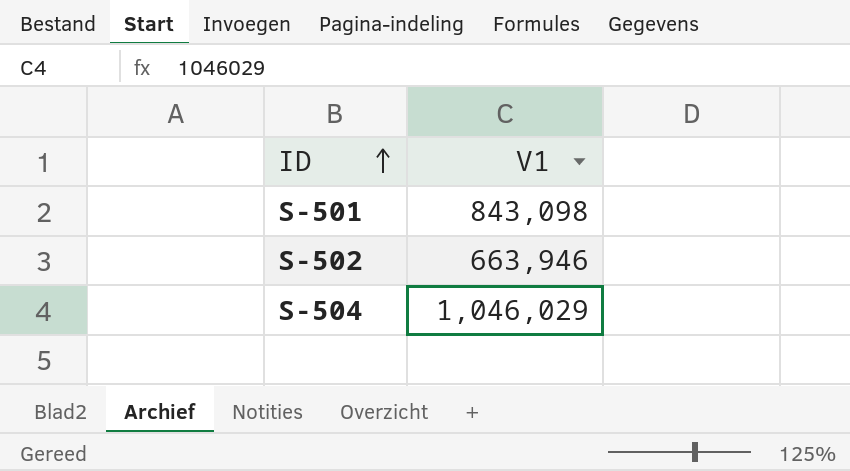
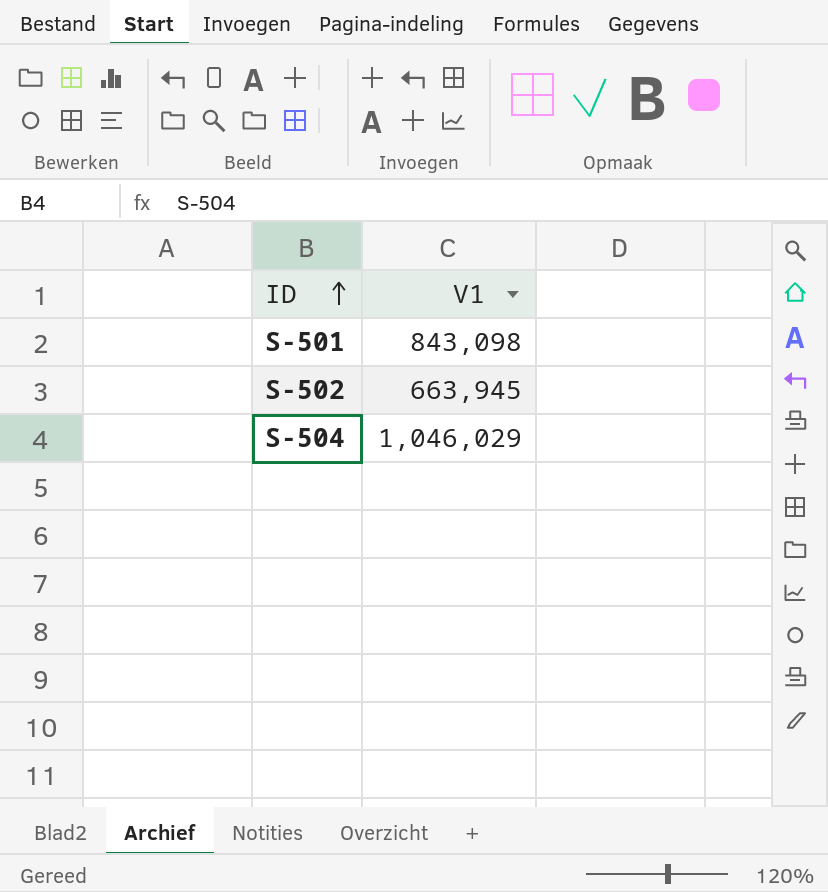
S-502 | V1: 663,946 -> 663,945

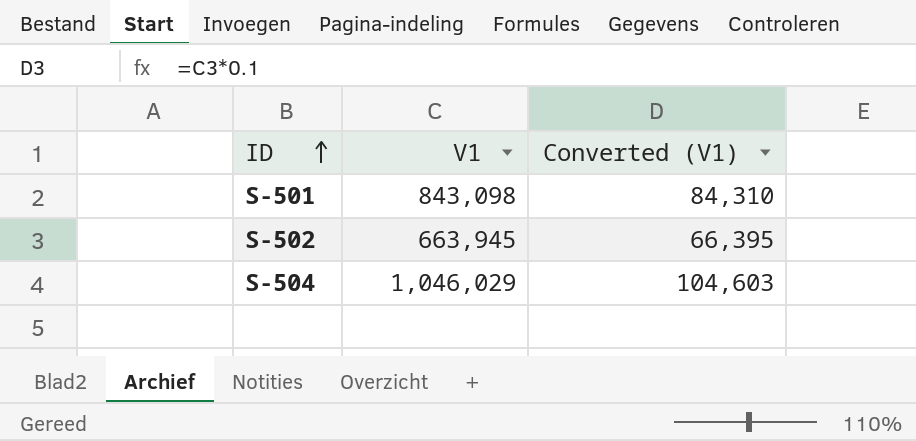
column Converted (V1) | formula: none -> [V1] * 0.1

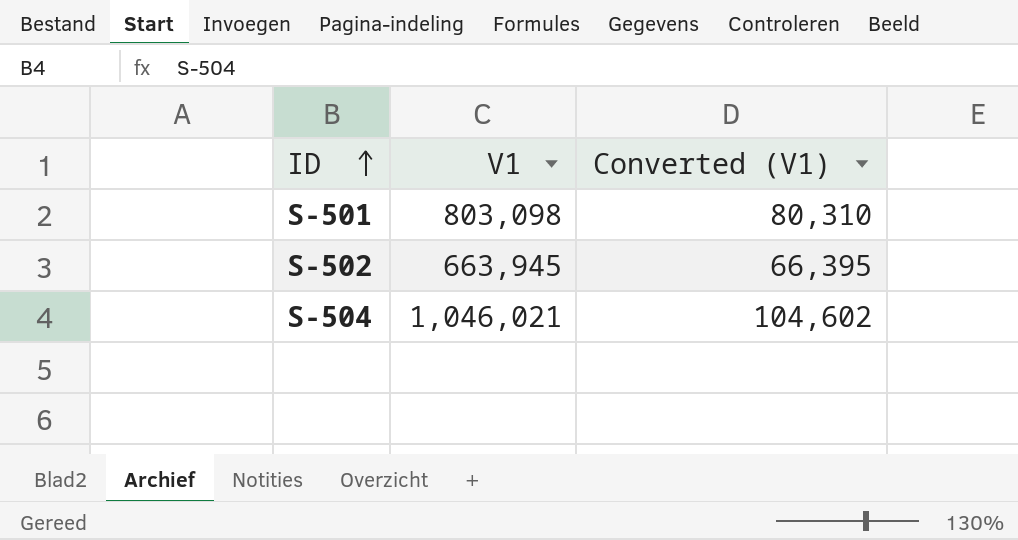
S-501 | V1: 843,098 -> 803,098
S-501 | Converted (V1): 84,310 -> 80,310
S-504 | V1: 1,046,029 -> 1,046,021
S-504 | Converted (V1): 104,603 -> 104,602

